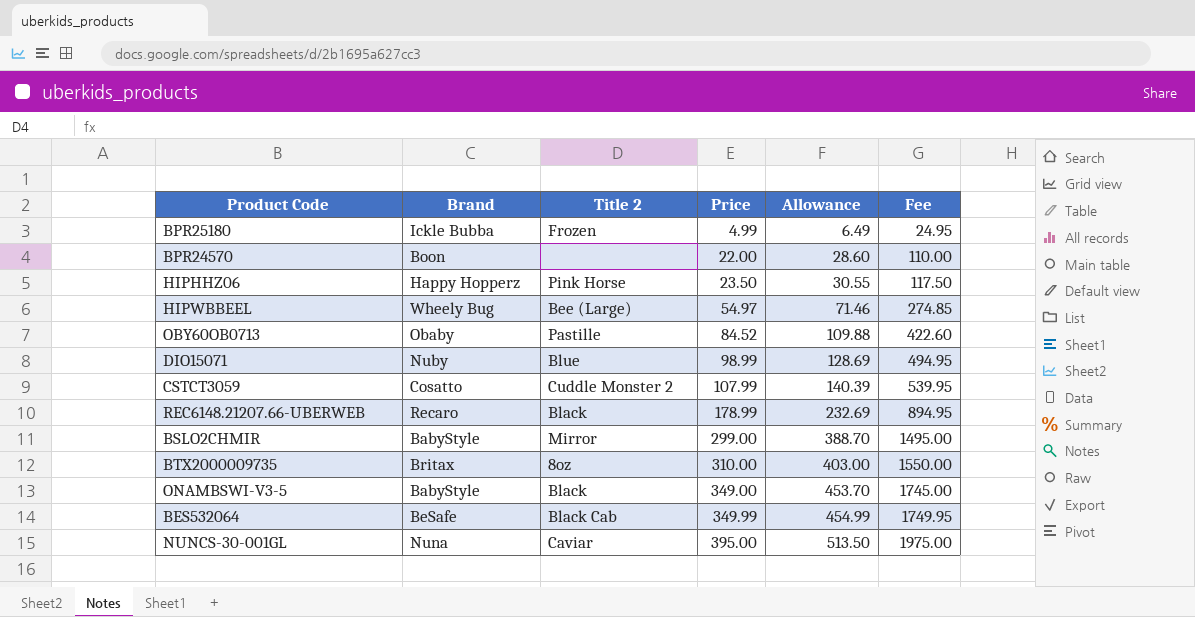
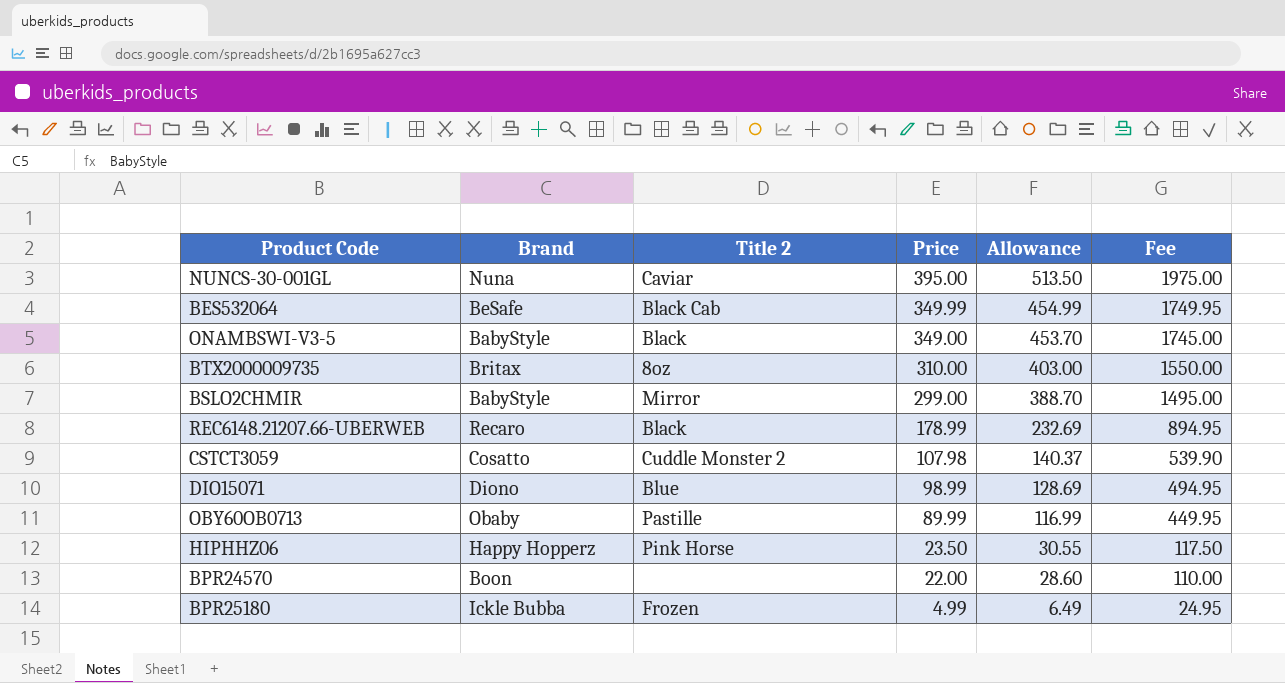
row order: Price ascending -> Price descending
row HIPWBBEEL: Wheely Bug | Bee (Large) | 54.97 | 71.46 | 274.85 -> none
CSTCT3059 | Price: 107.99 -> 107.98
CSTCT3059 | Allowance: 140.39 -> 140.37
CSTCT3059 | Fee: 539.95 -> 539.90
DIO15071 | Brand: Nuby -> Diono
OBY60OB0713 | Price: 84.52 -> 89.99
OBY60OB0713 | Allowance: 109.88 -> 116.99
OBY60OB0713 | Fee: 422.60 -> 449.95

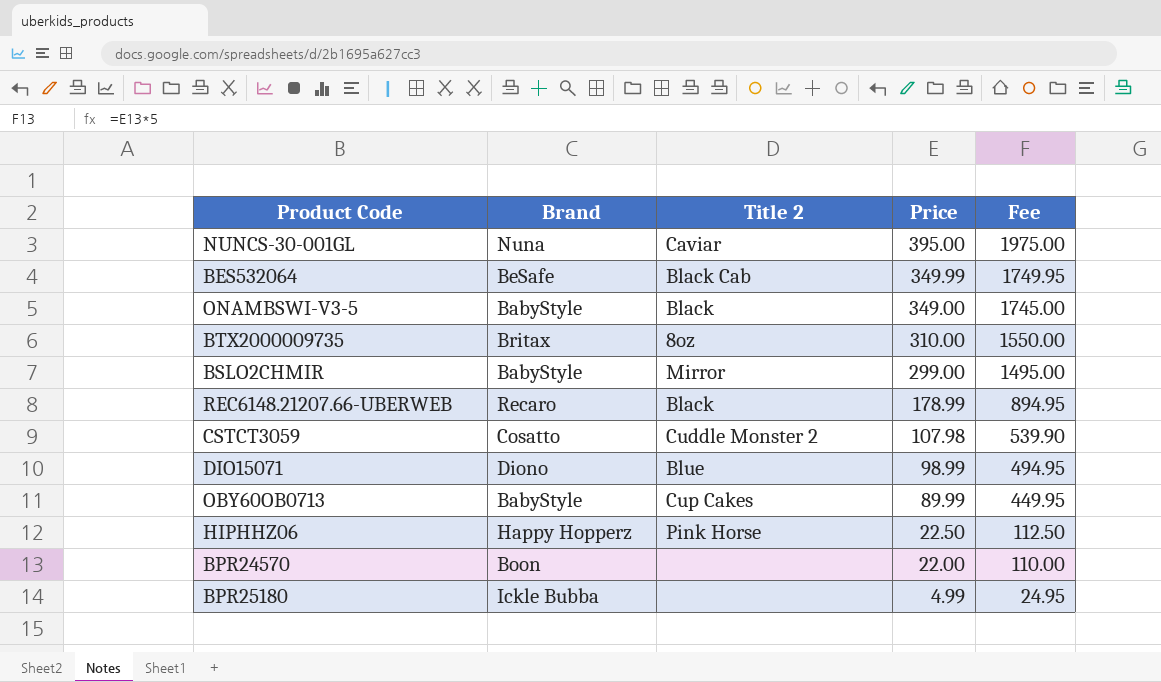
column Allowance | formula: [Price] * 1.3 -> none
OBY60OB0713 | Brand: Obaby -> BabyStyle
OBY60OB0713 | Title 2: Pastille -> Cup Cakes
HIPHHZ06 | Price: 23.50 -> 22.50
HIPHHZ06 | Fee: 117.50 -> 112.50
BPR25180 | Title 2: Frozen -> none

